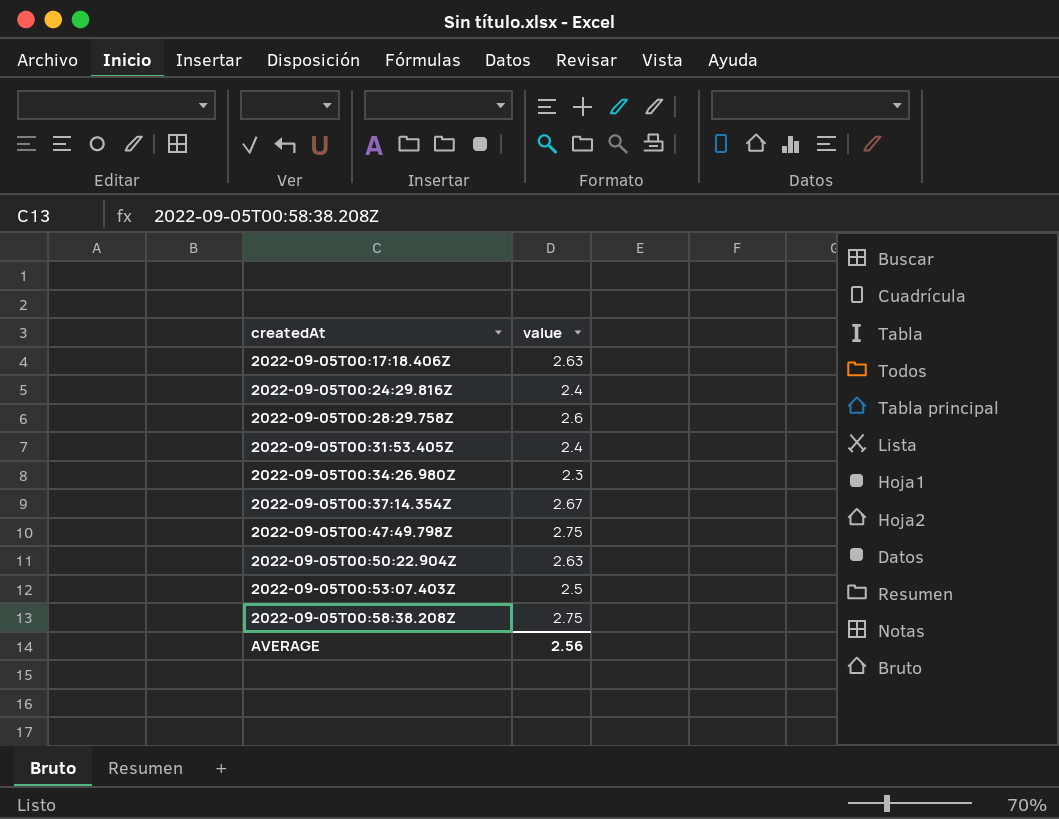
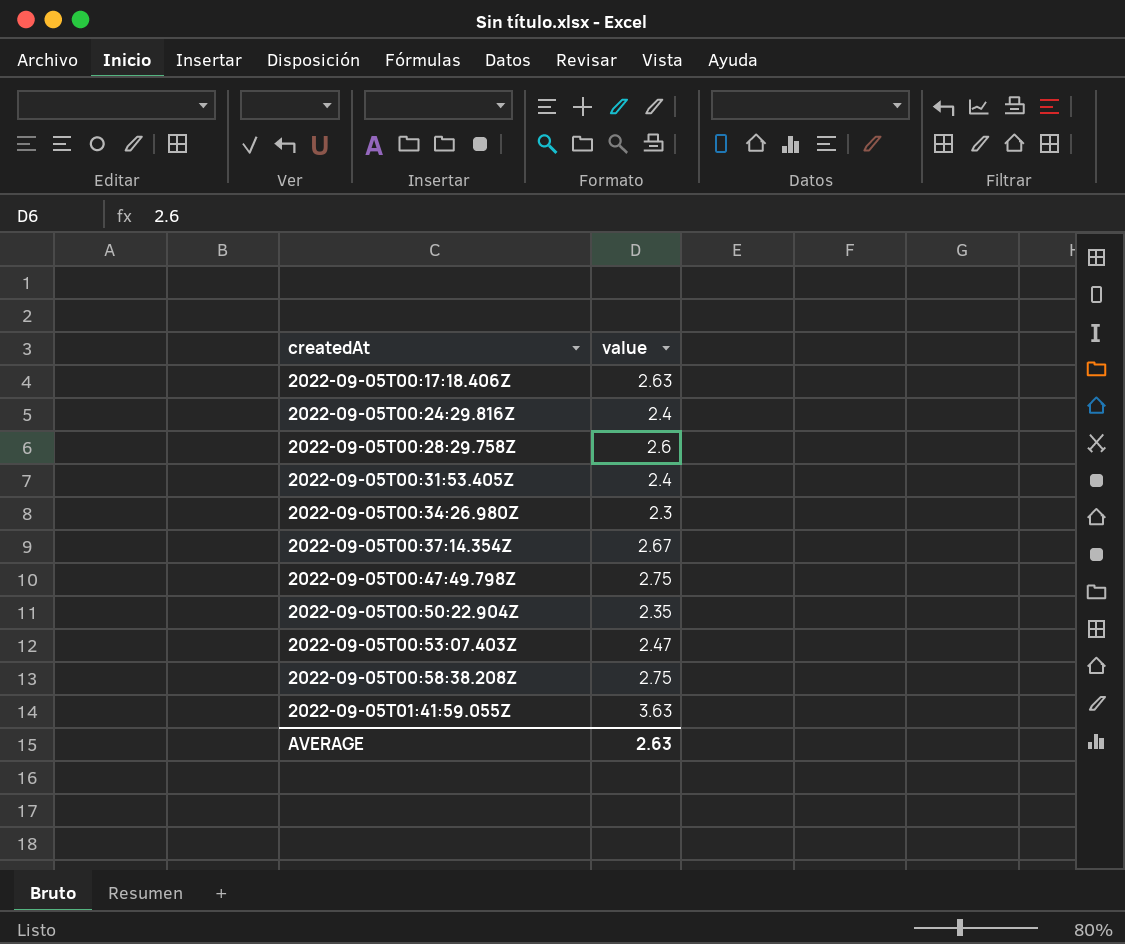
2022-09-05T00:50:22.904Z | value: 2.63 -> 2.35
2022-09-05T00:53:07.403Z | value: 2.5 -> 2.47
row 2022-09-05T01:41:59.055Z: none -> 3.63
AVERAGE | value: 2.56 -> 2.63

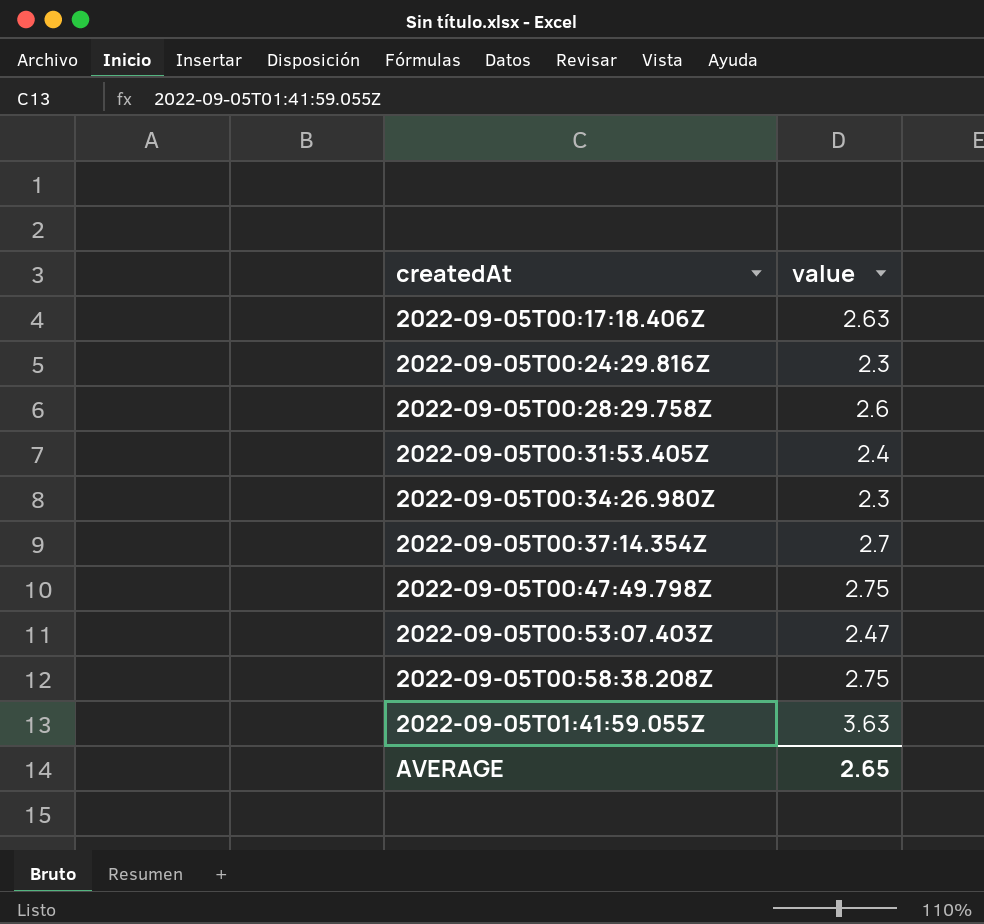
row 2022-09-05T00:50:22.904Z: 2.35 -> none
2022-09-05T00:24:29.816Z | value: 2.4 -> 2.3
2022-09-05T00:37:14.354Z | value: 2.67 -> 2.7
AVERAGE | value: 2.63 -> 2.65

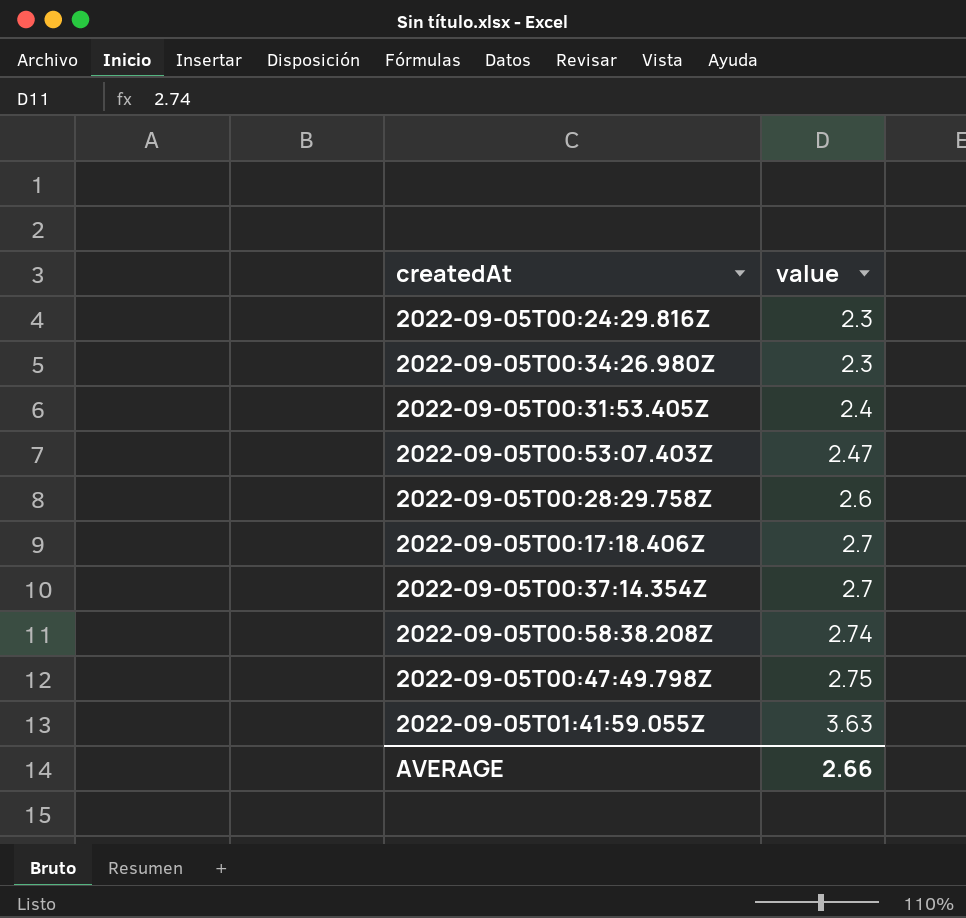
row order: createdAt ascending -> value ascending
2022-09-05T00:17:18.406Z | value: 2.63 -> 2.7
2022-09-05T00:58:38.208Z | value: 2.75 -> 2.74
AVERAGE | value: 2.65 -> 2.66

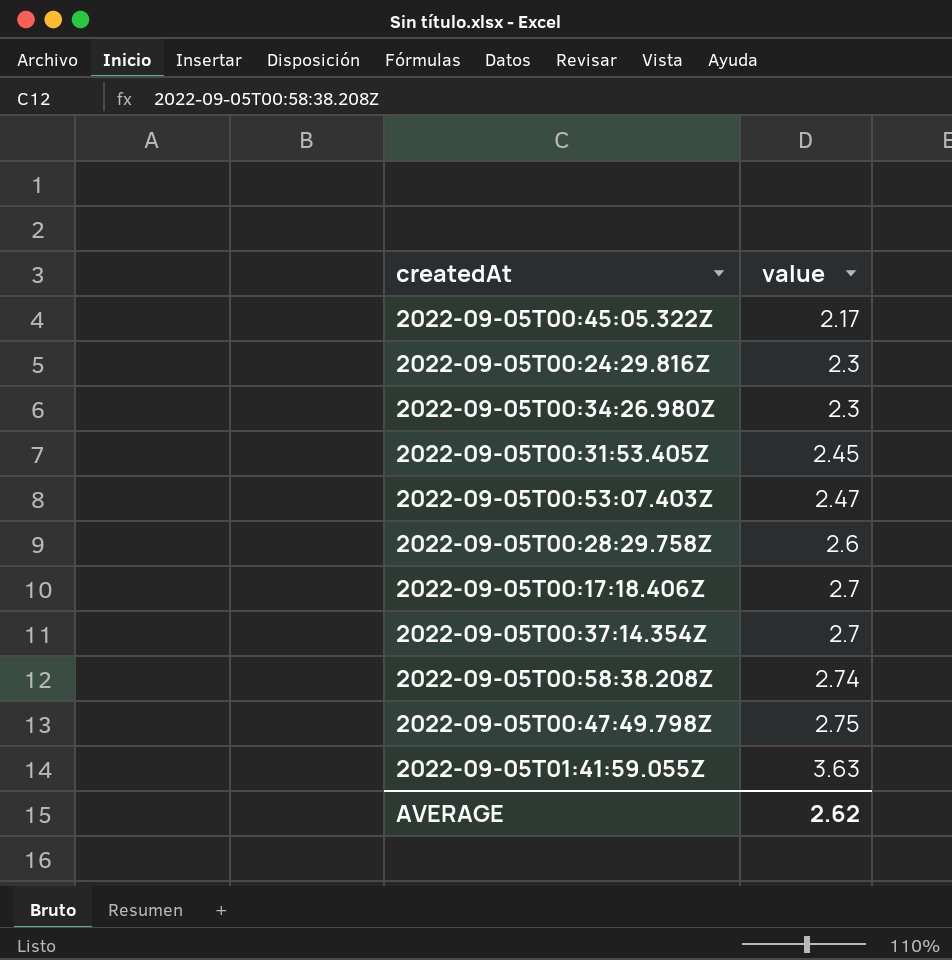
row 2022-09-05T00:45:05.322Z: none -> 2.17
2022-09-05T00:31:53.405Z | value: 2.4 -> 2.45
AVERAGE | value: 2.66 -> 2.62

